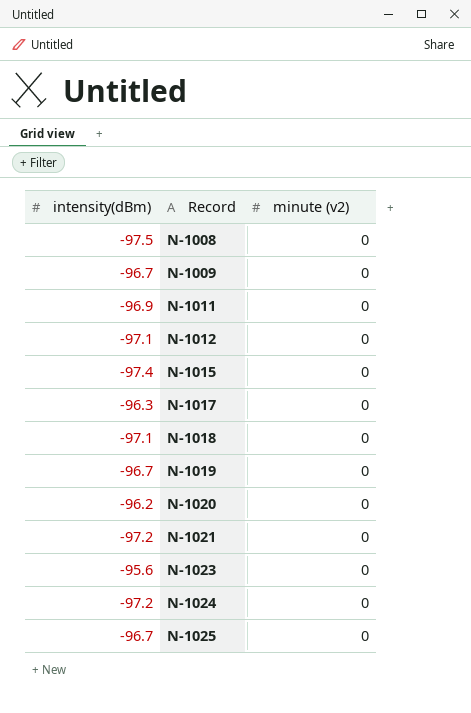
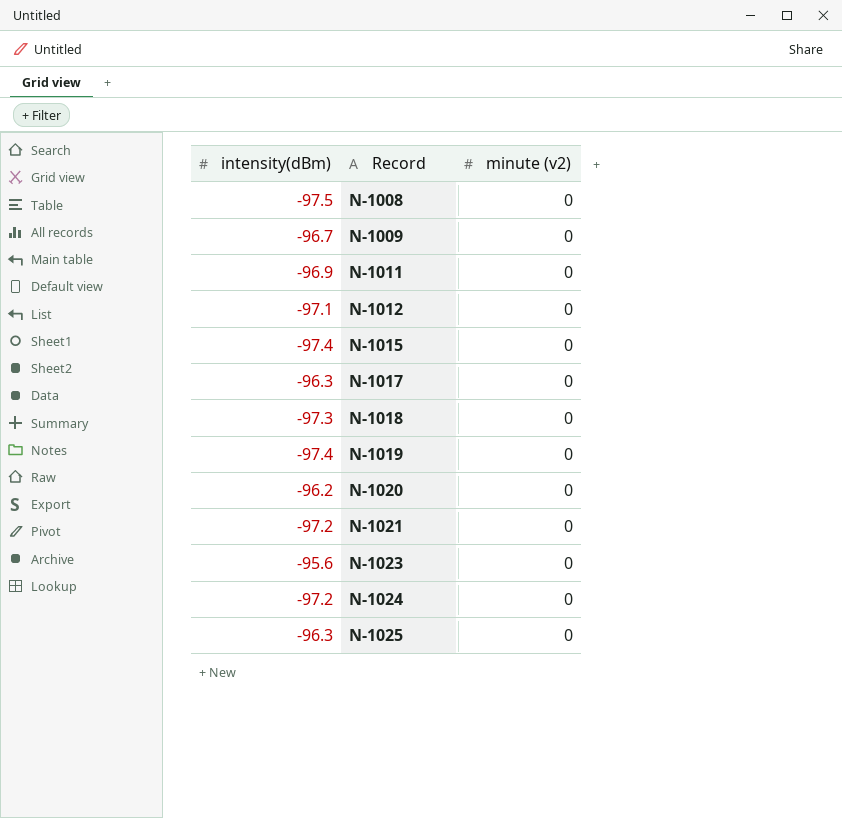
N-1018 | intensity(dBm): -97.1 -> -97.3
N-1019 | intensity(dBm): -96.7 -> -97.4
N-1025 | intensity(dBm): -96.7 -> -96.3

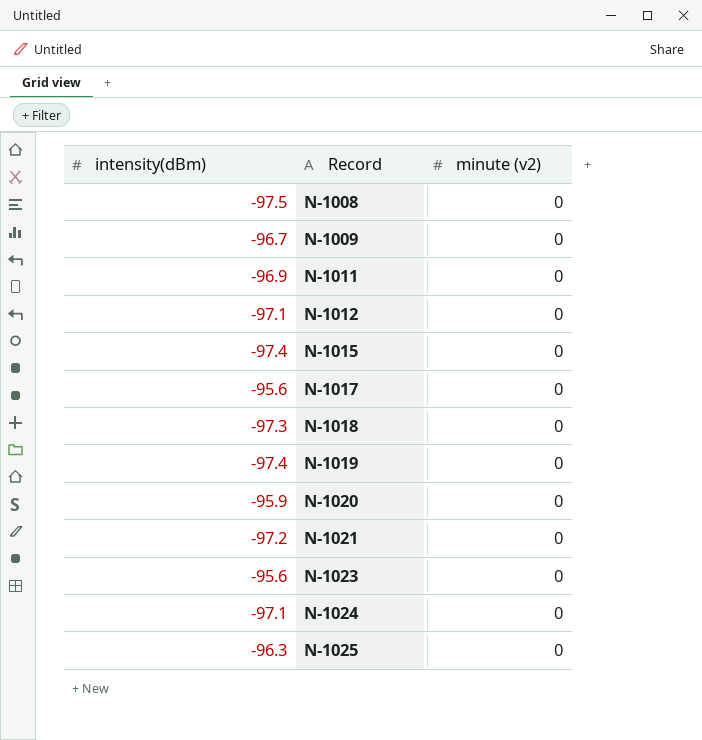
N-1017 | intensity(dBm): -96.3 -> -95.6
N-1020 | intensity(dBm): -96.2 -> -95.9
N-1024 | intensity(dBm): -97.2 -> -97.1

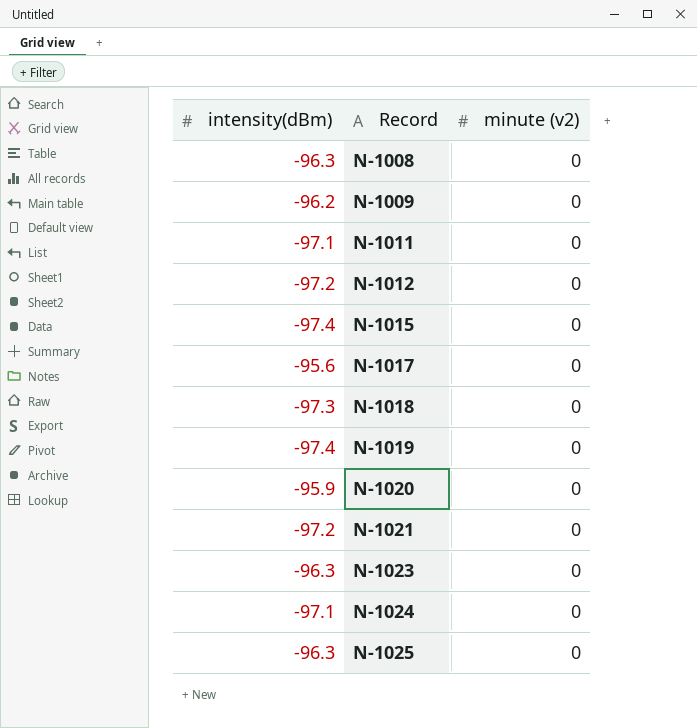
N-1008 | intensity(dBm): -97.5 -> -96.3
N-1009 | intensity(dBm): -96.7 -> -96.2
N-1011 | intensity(dBm): -96.9 -> -97.1
N-1012 | intensity(dBm): -97.1 -> -97.2
N-1023 | intensity(dBm): -95.6 -> -96.3

